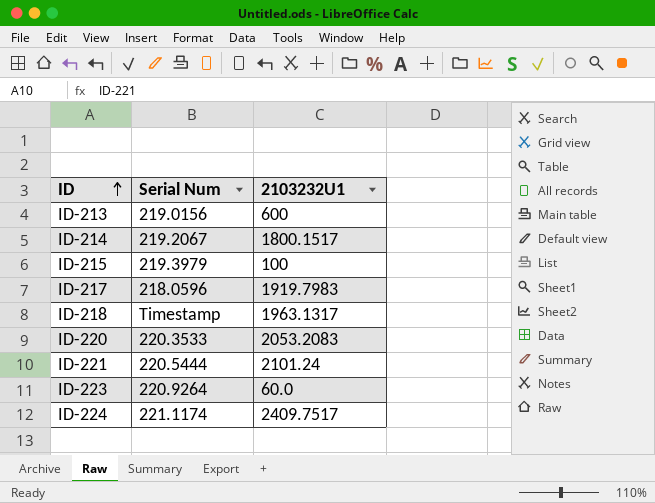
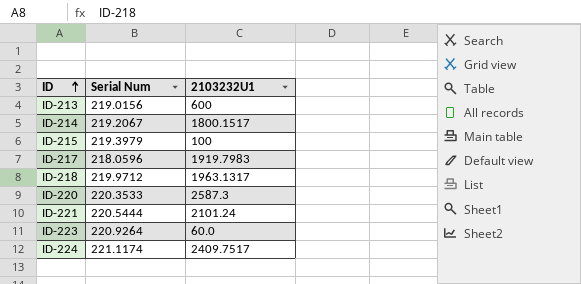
ID-218 | Serial Num: Timestamp -> 219.9712
ID-220 | 2103232U1: 2053.2083 -> 2587.3

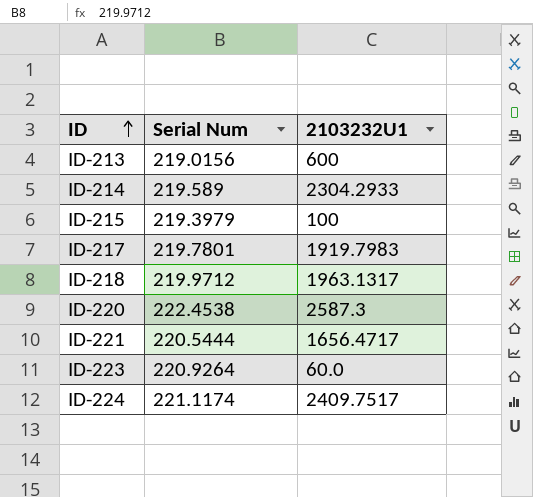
ID-214 | Serial Num: 219.2067 -> 219.589
ID-214 | 2103232U1: 1800.1517 -> 2304.2933
ID-217 | Serial Num: 218.0596 -> 219.7801
ID-220 | Serial Num: 220.3533 -> 222.4538
ID-221 | 2103232U1: 2101.24 -> 1656.4717

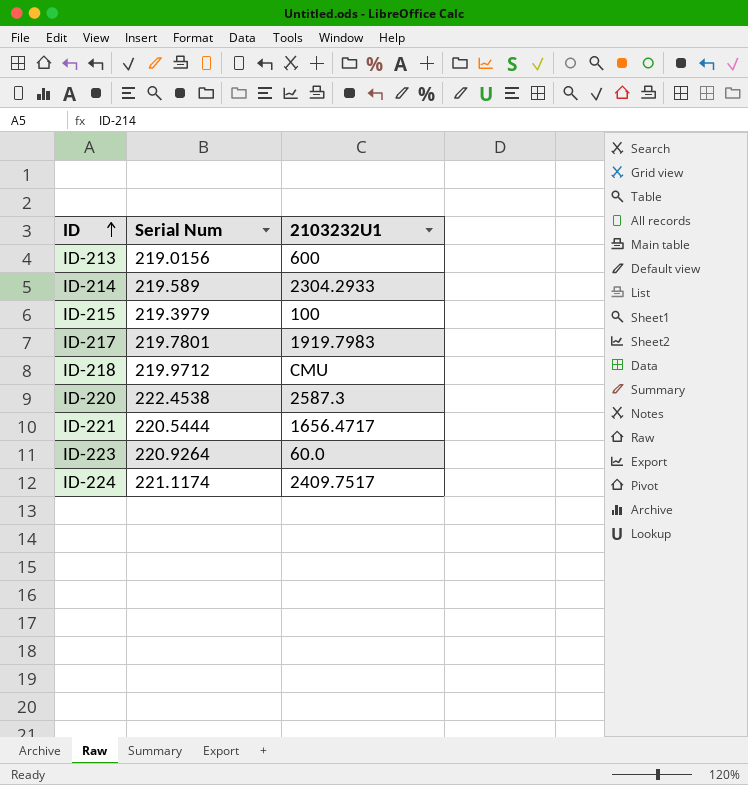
ID-218 | 2103232U1: 1963.1317 -> CMU

